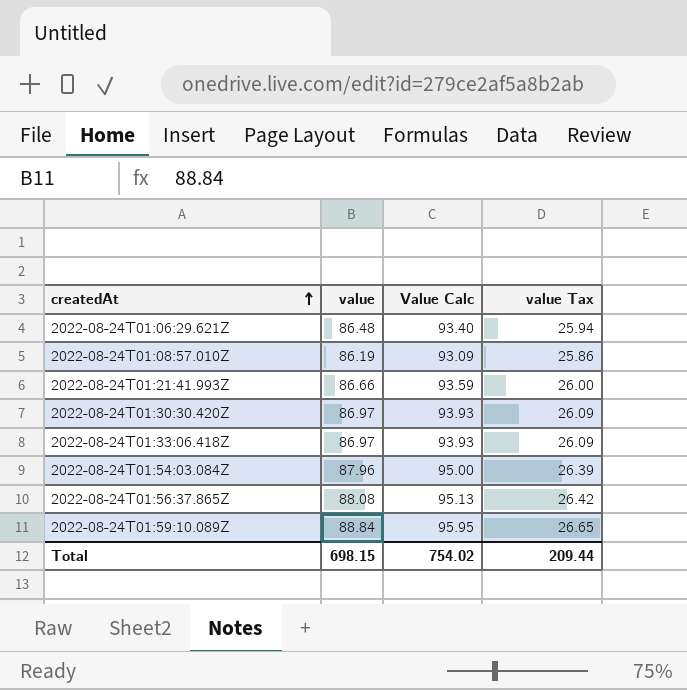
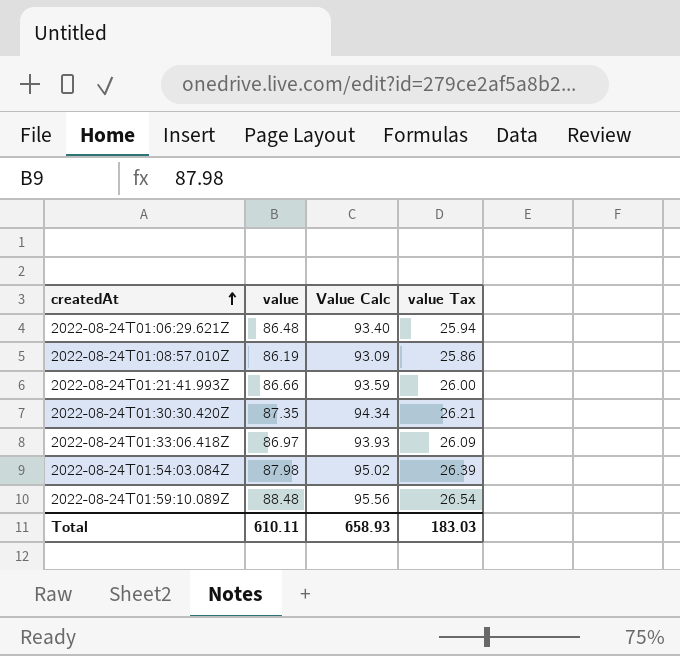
row 2022-08-24T01:56:37.865Z: 88.08 | 95.13 | 26.42 -> none
2022-08-24T01:30:30.420Z | value: 86.97 -> 87.35
2022-08-24T01:30:30.420Z | Value Calc: 93.93 -> 94.34
2022-08-24T01:30:30.420Z | value Tax: 26.09 -> 26.21
2022-08-24T01:54:03.084Z | value: 87.96 -> 87.98
2022-08-24T01:54:03.084Z | Value Calc: 95.00 -> 95.02
2022-08-24T01:59:10.089Z | value: 88.84 -> 88.48
2022-08-24T01:59:10.089Z | Value Calc: 95.95 -> 95.56
2022-08-24T01:59:10.089Z | value Tax: 26.65 -> 26.54
Total | value: 698.15 -> 610.11
Total | Value Calc: 754.02 -> 658.93
Total | value Tax: 209.44 -> 183.03

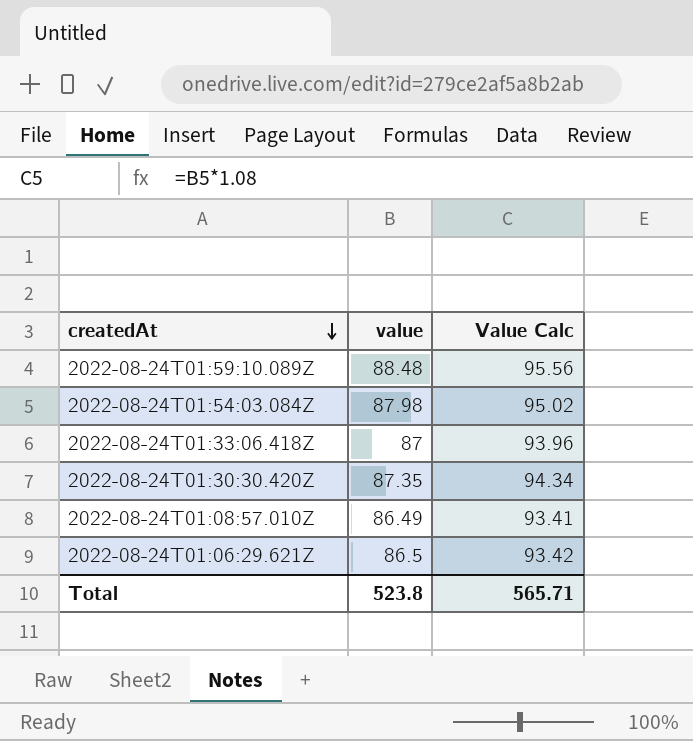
row order: createdAt ascending -> createdAt descending
column value Tax | formula: [value] * 0.3 -> none
row 2022-08-24T01:21:41.993Z: 86.66 | 93.59 | 26.00 -> none
2022-08-24T01:33:06.418Z | value: 86.97 -> 87
2022-08-24T01:33:06.418Z | Value Calc: 93.93 -> 93.96
2022-08-24T01:08:57.010Z | value: 86.19 -> 86.49
2022-08-24T01:08:57.010Z | Value Calc: 93.09 -> 93.41
2022-08-24T01:06:29.621Z | value: 86.48 -> 86.5
2022-08-24T01:06:29.621Z | Value Calc: 93.40 -> 93.42
Total | value: 610.11 -> 523.8
Total | Value Calc: 658.93 -> 565.71

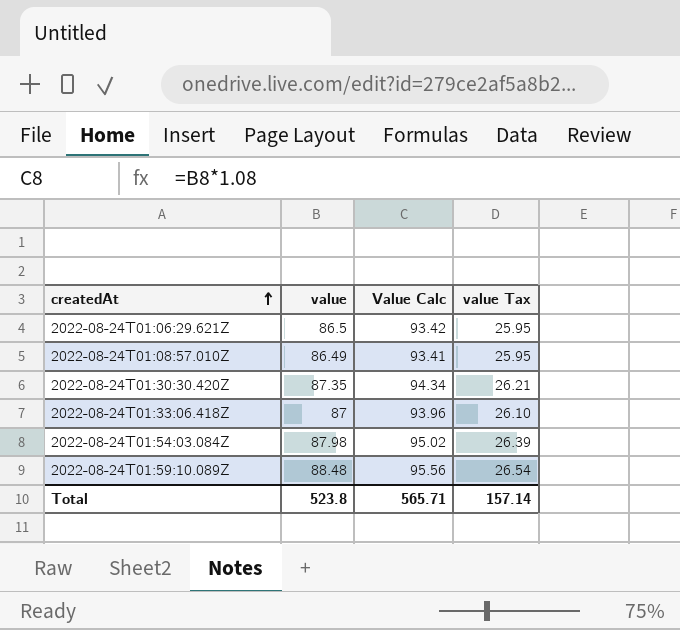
row order: createdAt descending -> createdAt ascending
column value Tax | formula: none -> [value] * 0.3

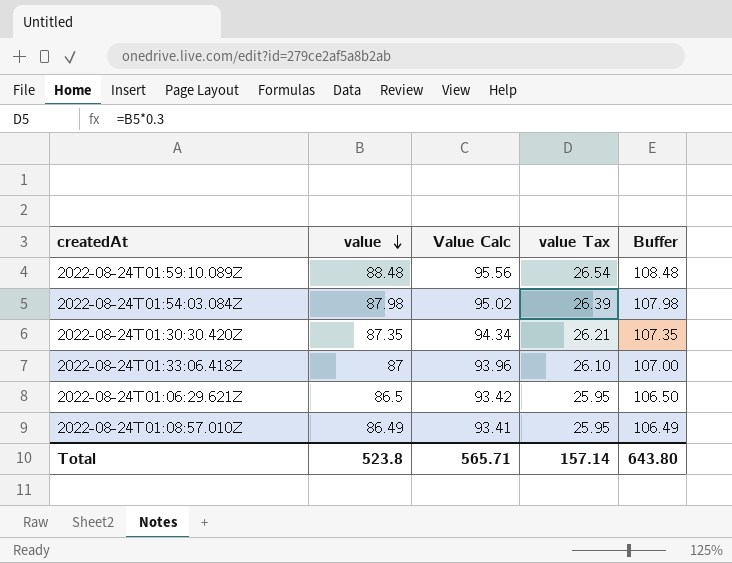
row order: createdAt ascending -> value descending
column Buffer | formula: none -> [value] + 20

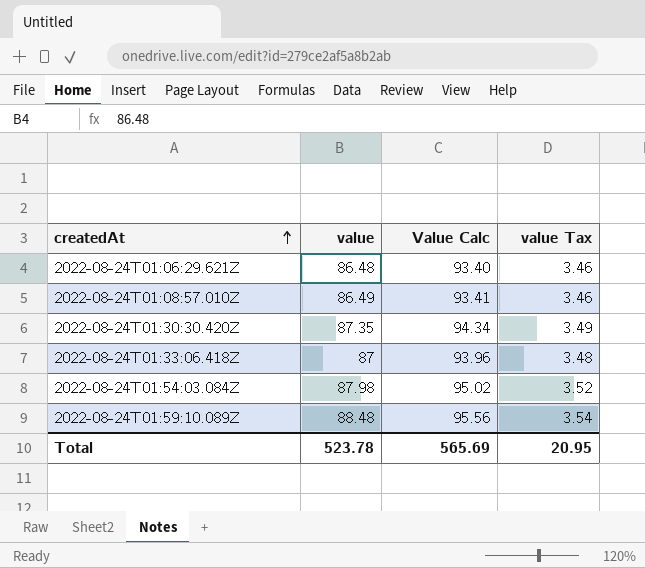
row order: value descending -> createdAt ascending
column Buffer | formula: [value] + 20 -> none
column value Tax | formula: [value] * 0.3 -> [value] * 0.04
2022-08-24T01:06:29.621Z | value: 86.5 -> 86.48
2022-08-24T01:06:29.621Z | Value Calc: 93.42 -> 93.40
Total | value: 523.8 -> 523.78
Total | Value Calc: 565.71 -> 565.69
Total | value Tax: 157.14 -> 20.95

